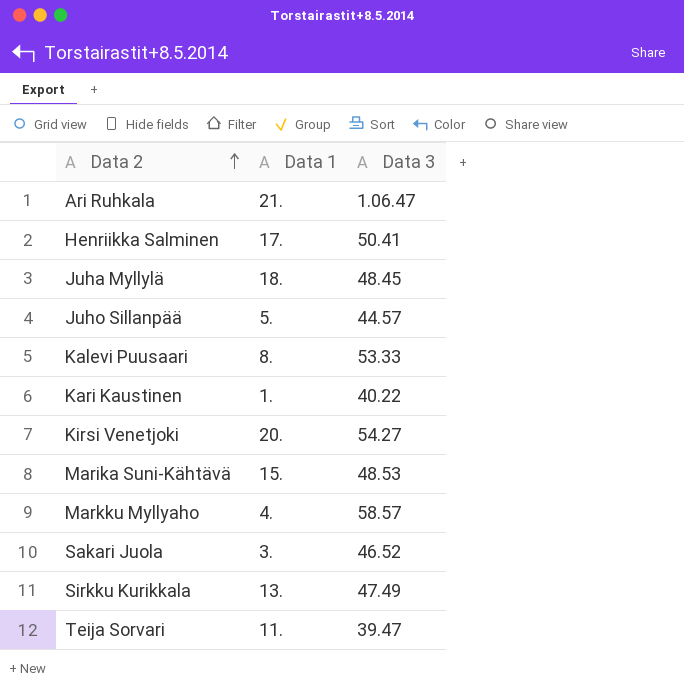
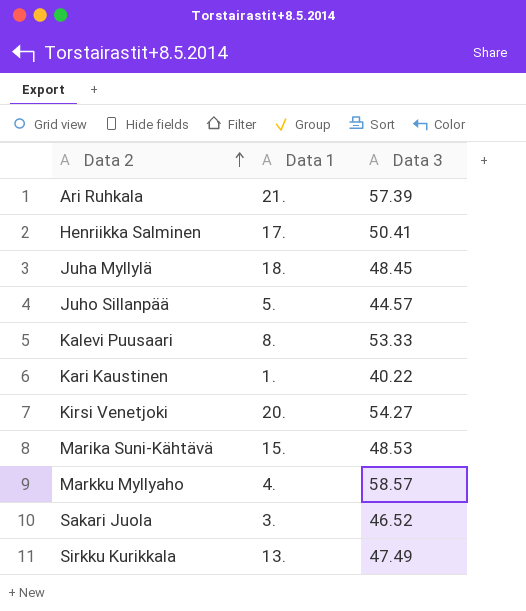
row Teija Sorvari: 11. | 39.47 -> none
Ari Ruhkala | Data 3: 1.06.47 -> 57.39

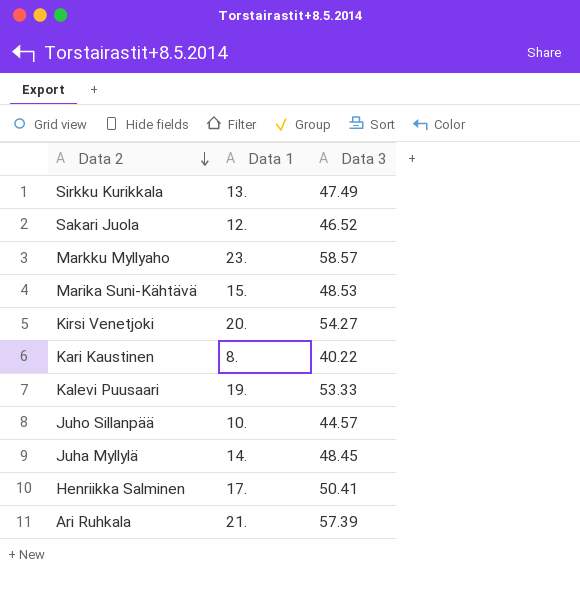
row order: Data 2 ascending -> Data 2 descending
Sakari Juola | Data 1: 3. -> 12.
Markku Myllyaho | Data 1: 4. -> 23.
Kari Kaustinen | Data 1: 1. -> 8.
Kalevi Puusaari | Data 1: 8. -> 19.
Juho Sillanpää | Data 1: 5. -> 10.
Juha Myllylä | Data 1: 18. -> 14.

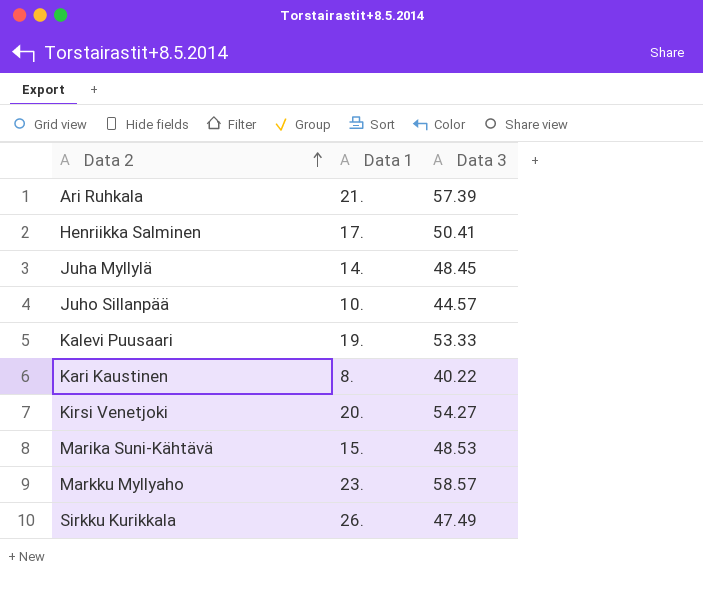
row order: Data 2 descending -> Data 2 ascending
row Sakari Juola: 12. | 46.52 -> none
Sirkku Kurikkala | Data 1: 13. -> 26.

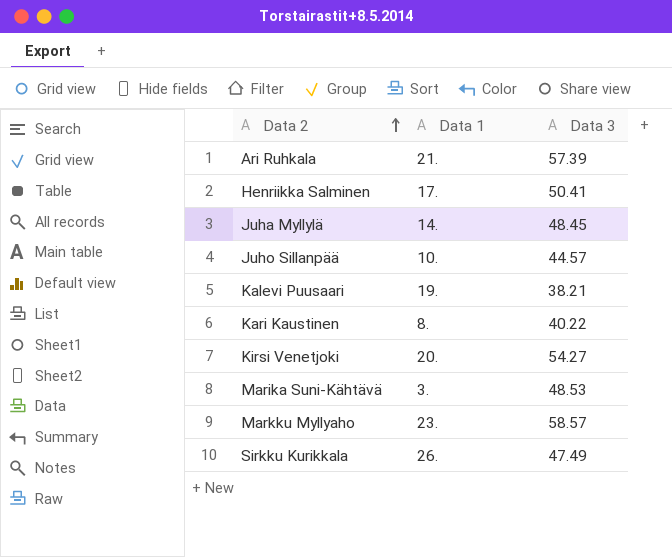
Kalevi Puusaari | Data 3: 53.33 -> 38.21
Marika Suni-Kähtävä | Data 1: 15. -> 3.

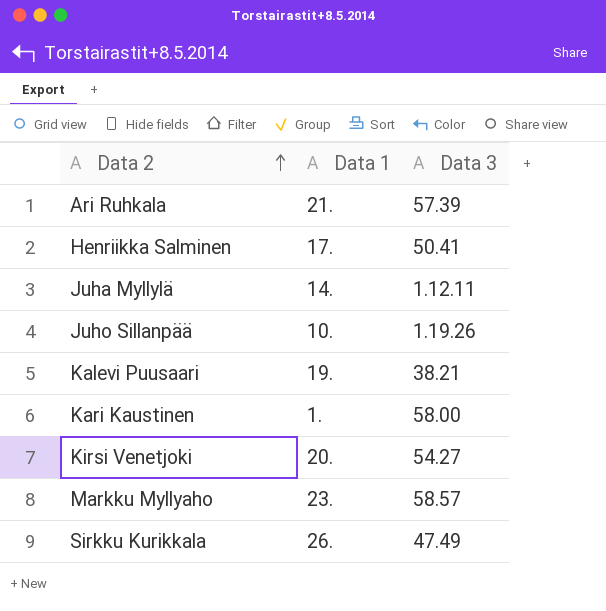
row Marika Suni-Kähtävä: 3. | 48.53 -> none
Juha Myllylä | Data 3: 48.45 -> 1.12.11
Juho Sillanpää | Data 3: 44.57 -> 1.19.26
Kari Kaustinen | Data 1: 8. -> 1.
Kari Kaustinen | Data 3: 40.22 -> 58.00

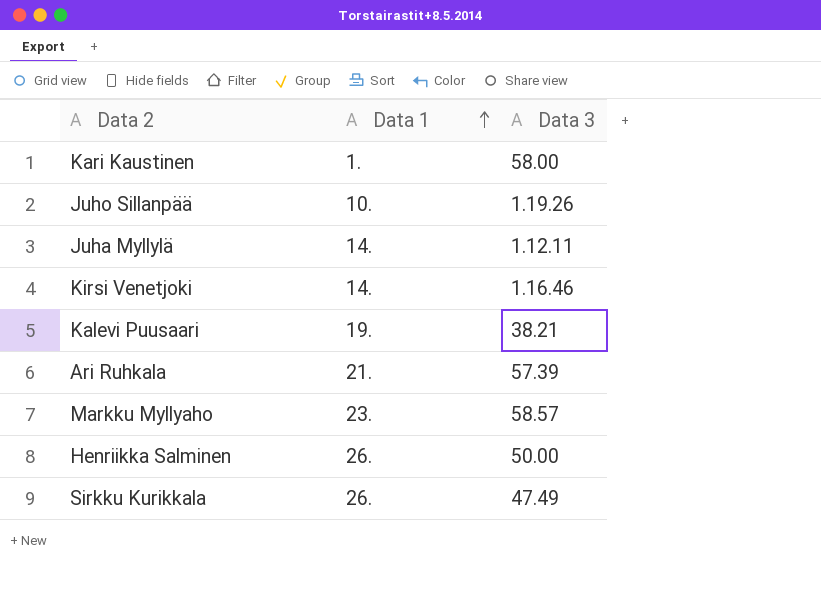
row order: Data 2 ascending -> Data 1 ascending
Kirsi Venetjoki | Data 1: 20. -> 14.
Kirsi Venetjoki | Data 3: 54.27 -> 1.16.46
Henriikka Salminen | Data 1: 17. -> 26.
Henriikka Salminen | Data 3: 50.41 -> 50.00

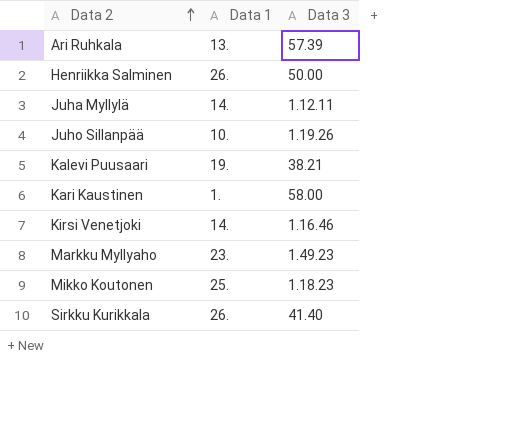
row order: Data 1 ascending -> Data 2 ascending
Ari Ruhkala | Data 1: 21. -> 13.
Markku Myllyaho | Data 3: 58.57 -> 1.49.23
row Mikko Koutonen: none -> 25. | 1.18.23
Sirkku Kurikkala | Data 3: 47.49 -> 41.40

